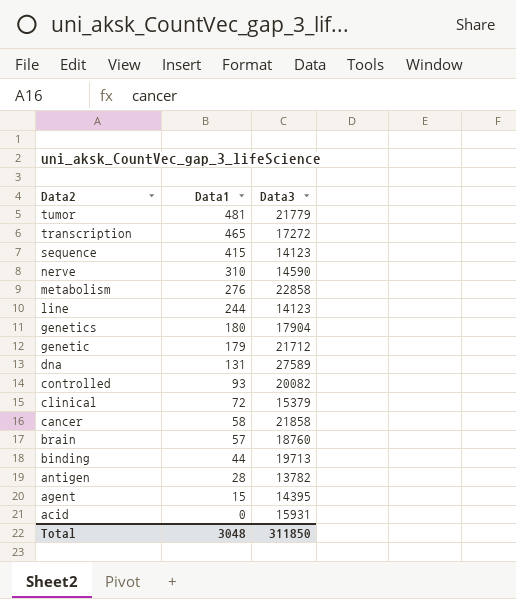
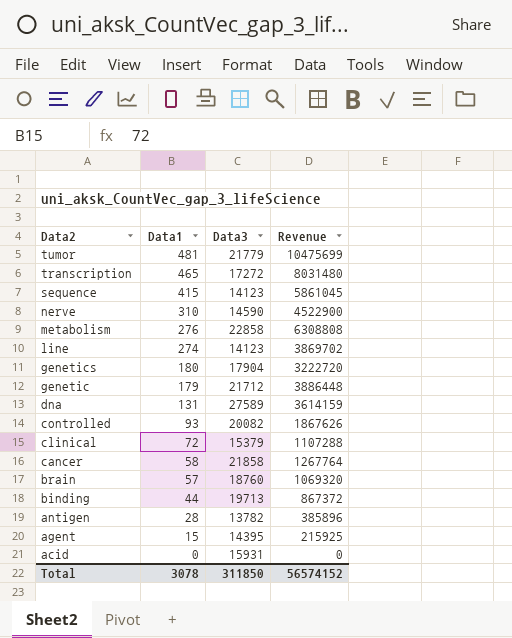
column Revenue | formula: none -> [Data1] * [Data3]
line | Data1: 244 -> 274
Total | Data1: 3048 -> 3078

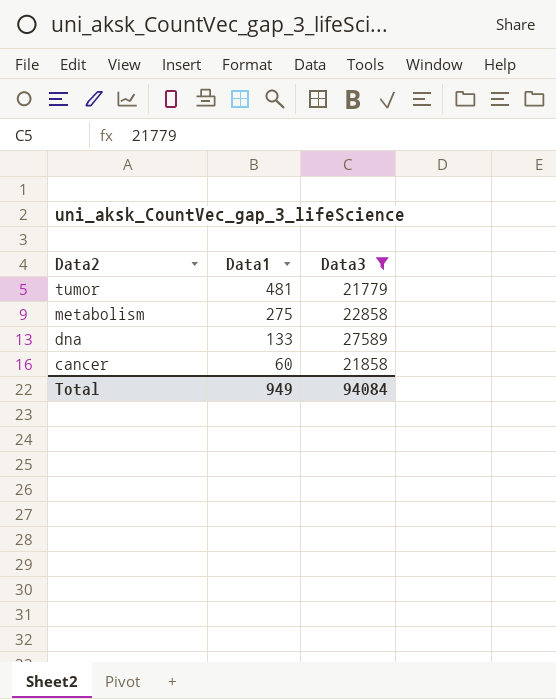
filter: none -> Data3 >= 21779
column Revenue | formula: [Data1] * [Data3] -> none
metabolism | Data1: 276 -> 275
dna | Data1: 131 -> 133
cancer | Data1: 58 -> 60
Total | Data1: 3078 -> 949
Total | Data3: 311850 -> 94084

